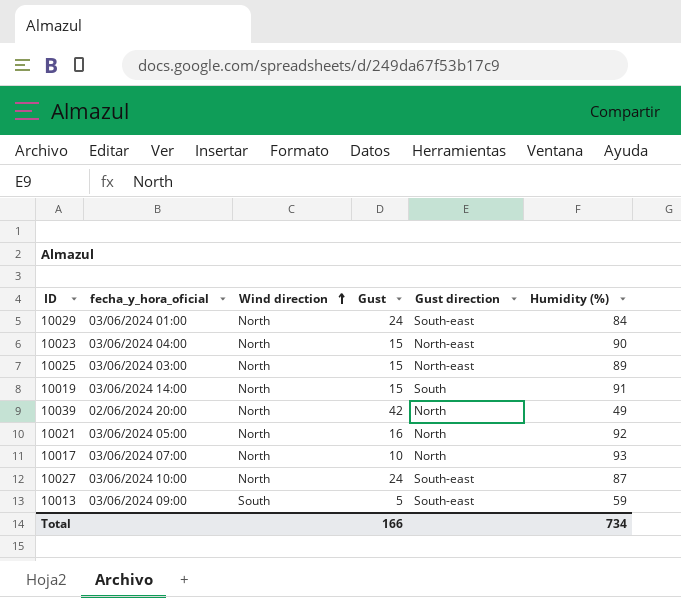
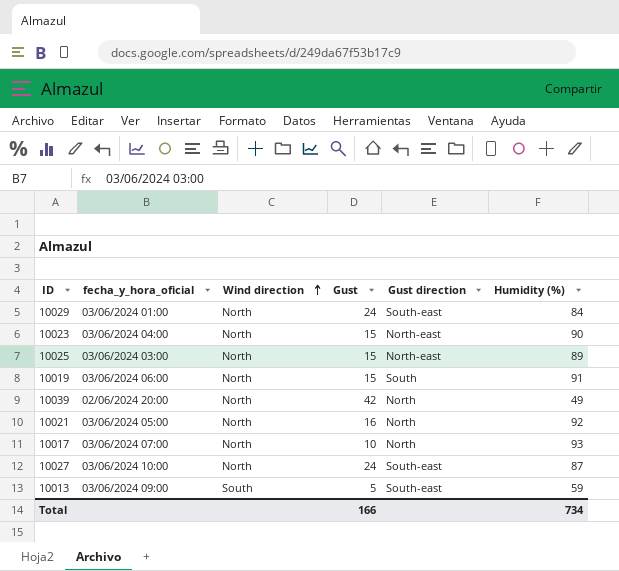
10019 | fecha_y_hora_oficial: 03/06/2024 14:00 -> 03/06/2024 06:00

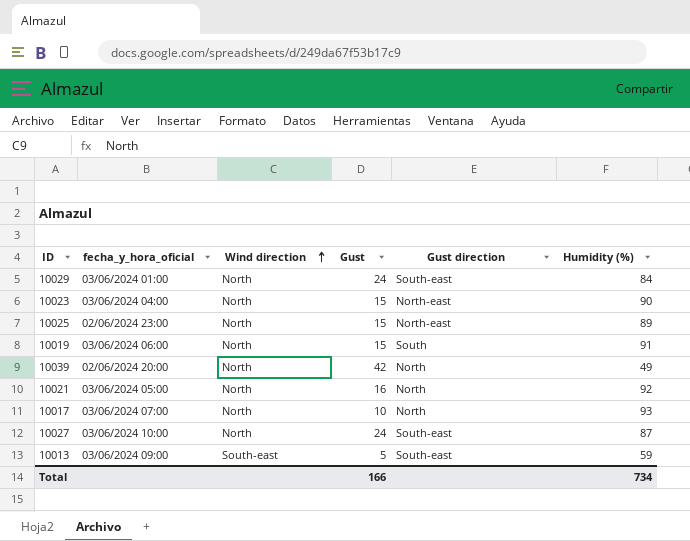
10025 | fecha_y_hora_oficial: 03/06/2024 03:00 -> 02/06/2024 23:00
10013 | Wind direction: South -> South-east

